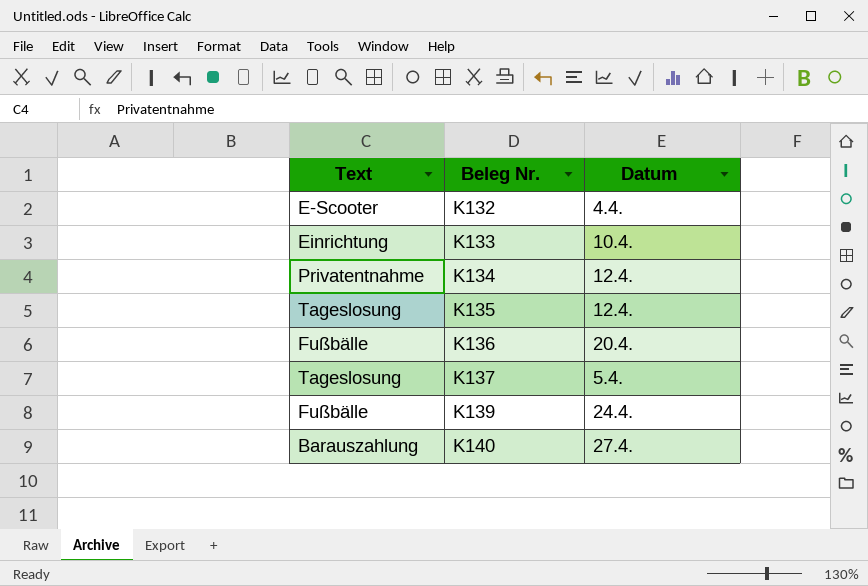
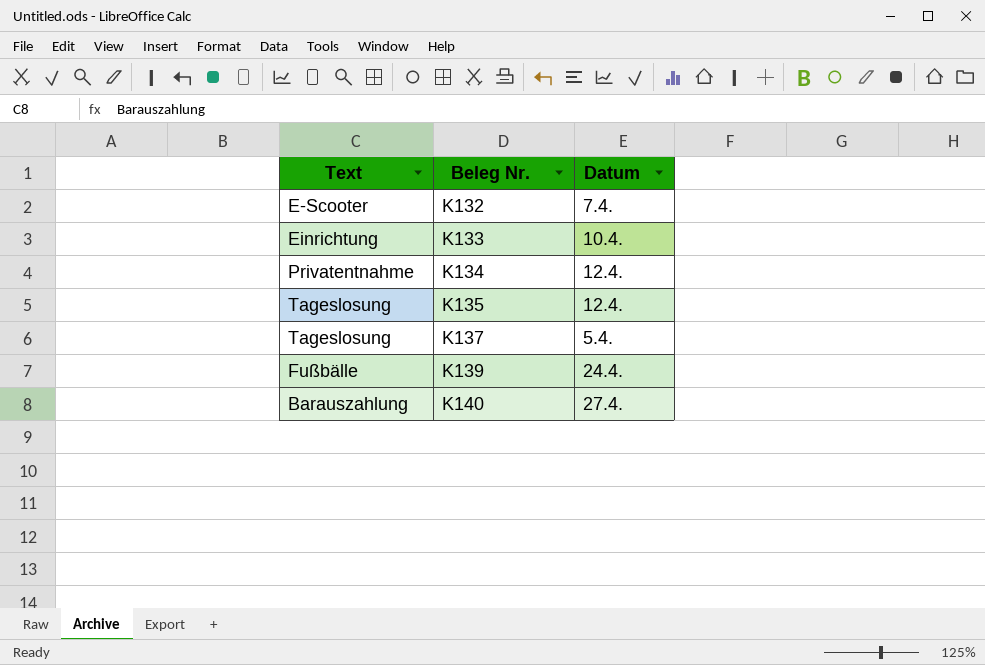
row K136: Fußbälle | 20.4. -> none
K132 | Datum: 4.4. -> 7.4.

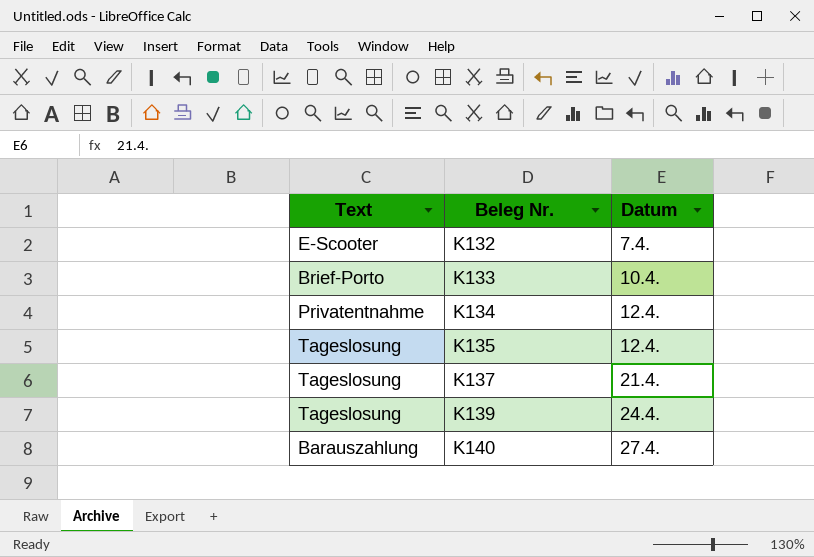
K133 | Text: Einrichtung -> Brief-Porto
K137 | Datum: 5.4. -> 21.4.
K139 | Text: Fußbälle -> Tageslosung

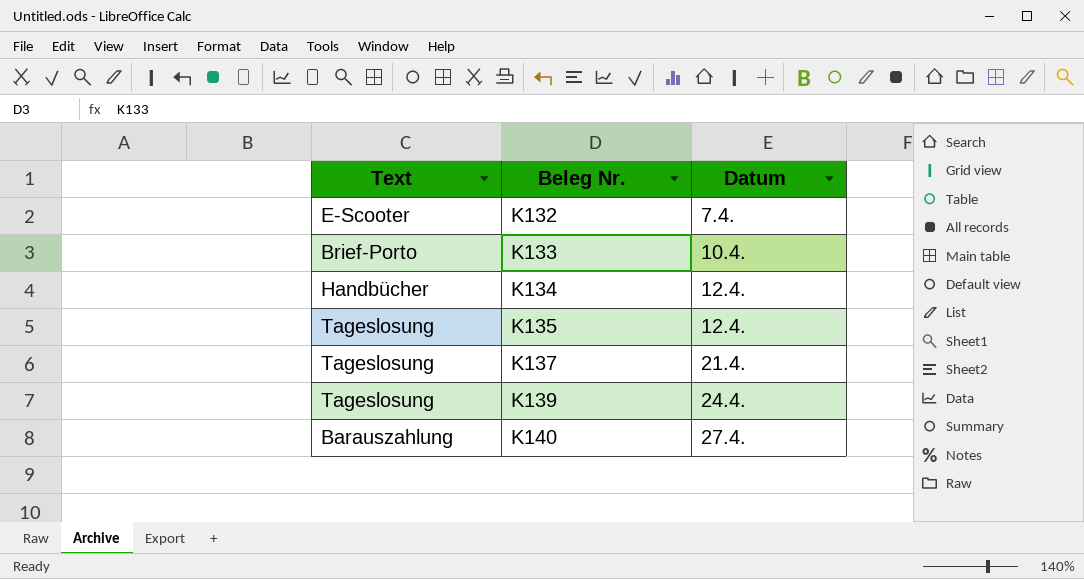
K134 | Text: Privatentnahme -> Handbücher

